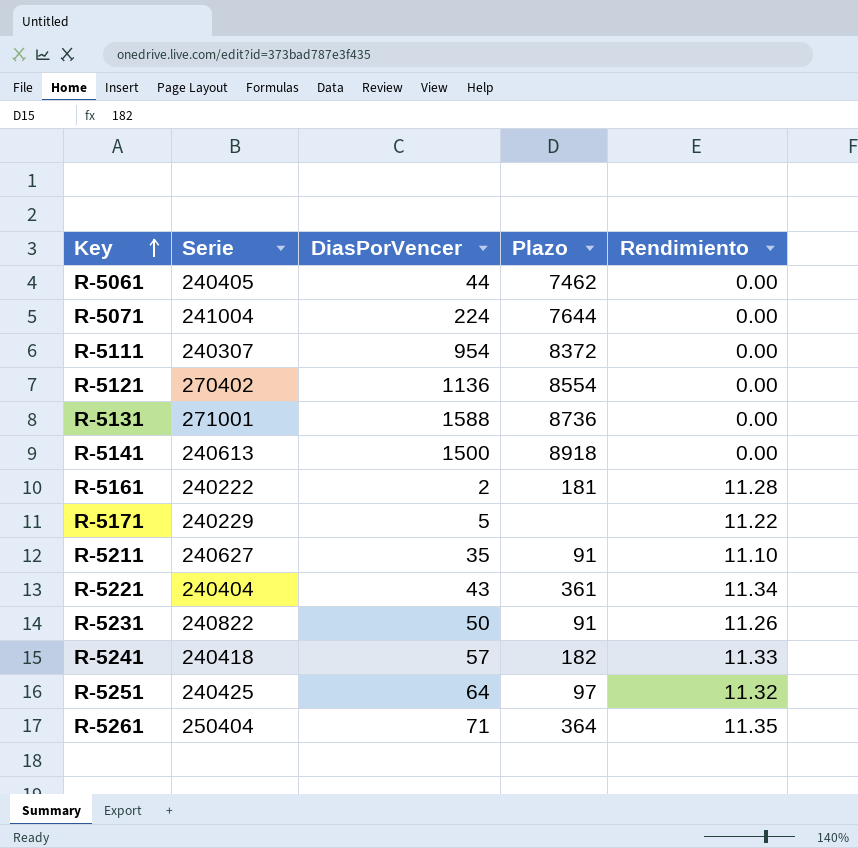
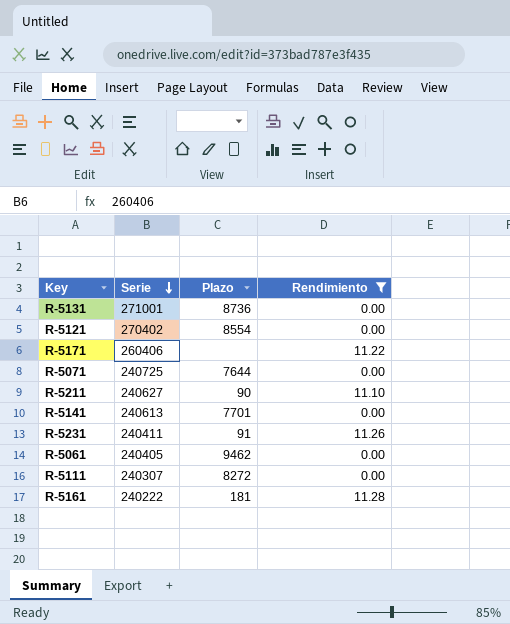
filter: none -> Rendimiento <= 11.28
row order: Key ascending -> Serie descending
column DiasPorVencer | position: 3 -> none
R-5171 | Serie: 240229 -> 260406
R-5071 | Serie: 241004 -> 240725
R-5211 | Plazo: 91 -> 90
R-5141 | Plazo: 8918 -> 7701
R-5231 | Serie: 240822 -> 240411
R-5061 | Plazo: 7462 -> 9462
R-5111 | Plazo: 8372 -> 8272

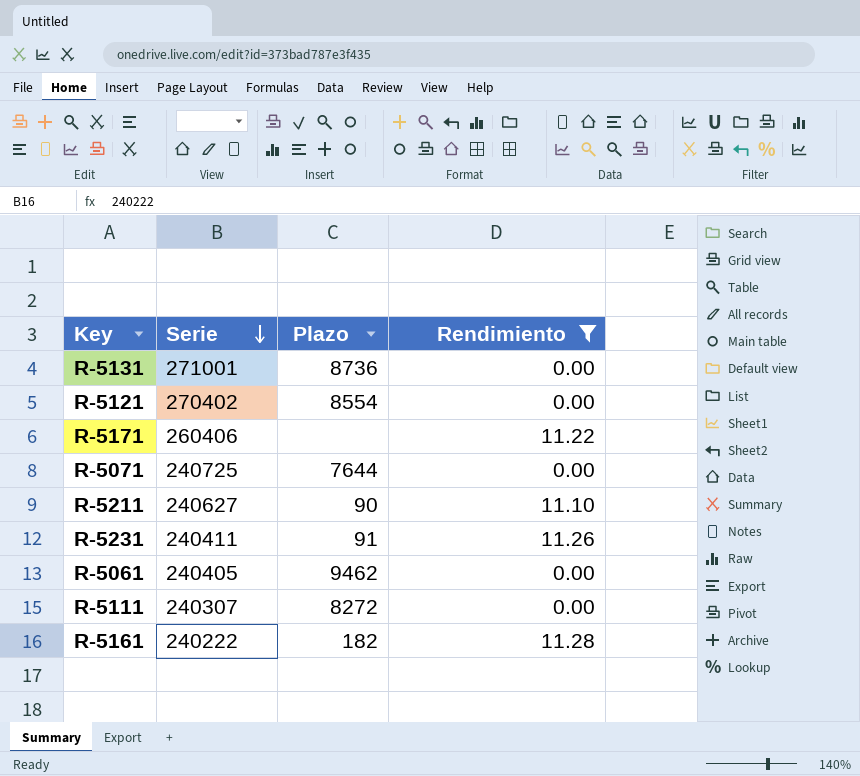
row R-5141: 240613 | 7701 | 0.00 -> none
R-5161 | Plazo: 181 -> 182

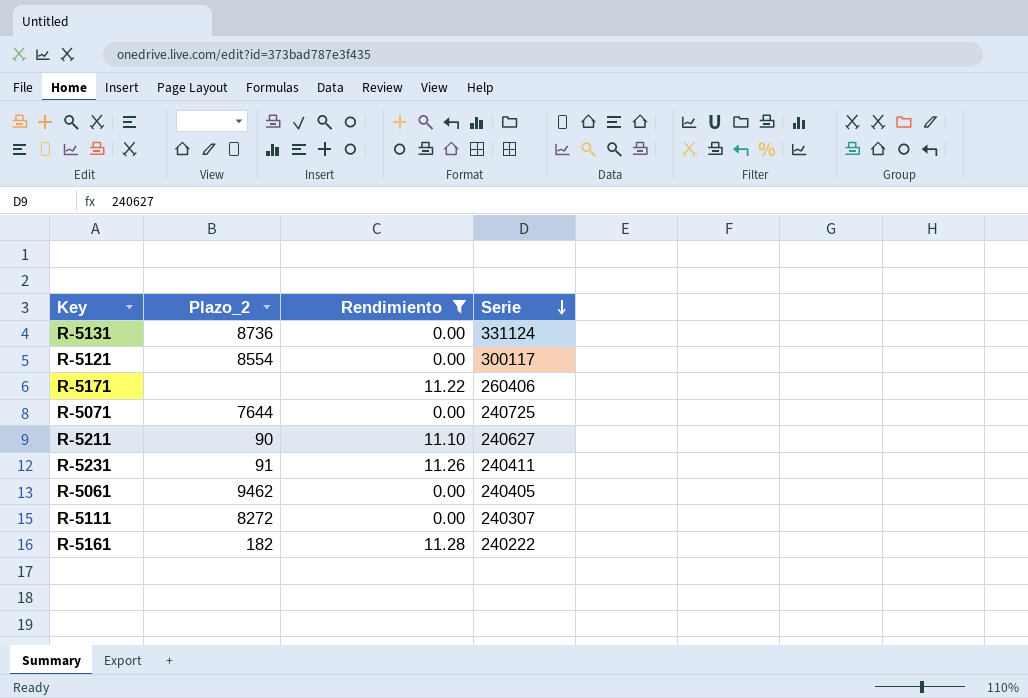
column name: Plazo -> Plazo_2
column Serie | position: 2 -> 4
R-5131 | Serie: 271001 -> 331124
R-5121 | Serie: 270402 -> 300117

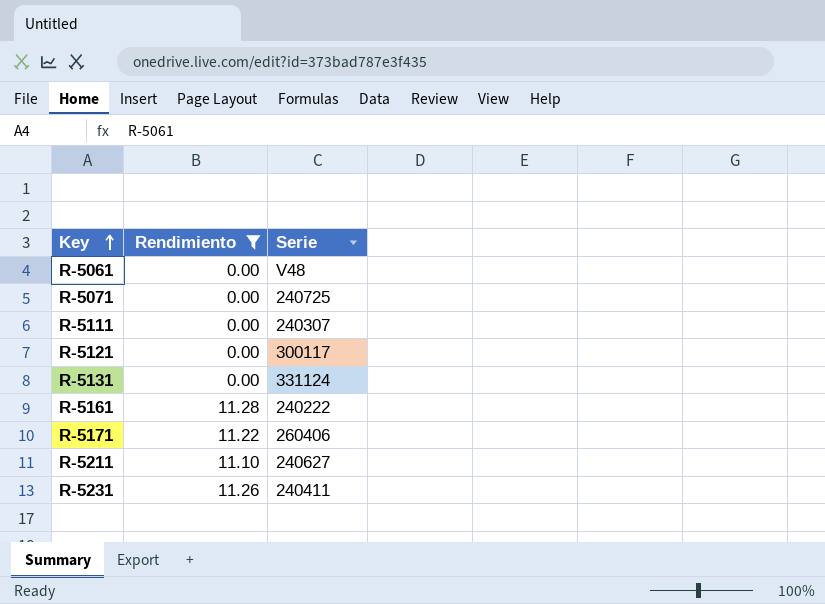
row order: Serie descending -> Key ascending
column Plazo_2 | position: 2 -> none
R-5061 | Serie: 240405 -> V48

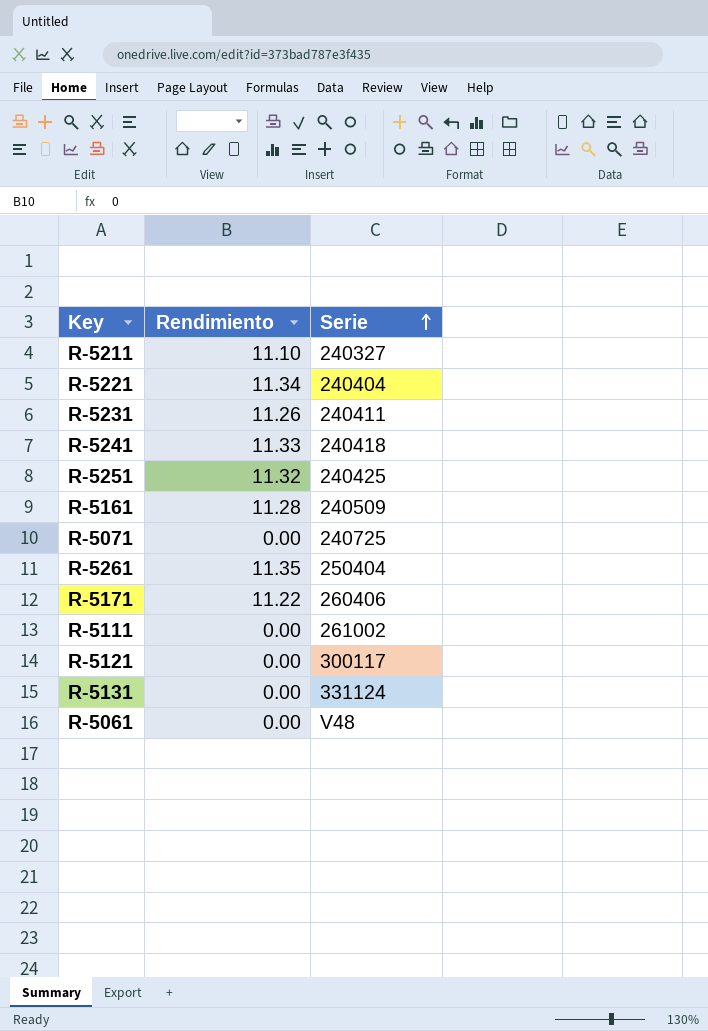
filter: Rendimiento <= 11.28 -> none
row order: Key ascending -> Serie ascending
R-5211 | Serie: 240627 -> 240327
R-5161 | Serie: 240222 -> 240509
R-5111 | Serie: 240307 -> 261002

